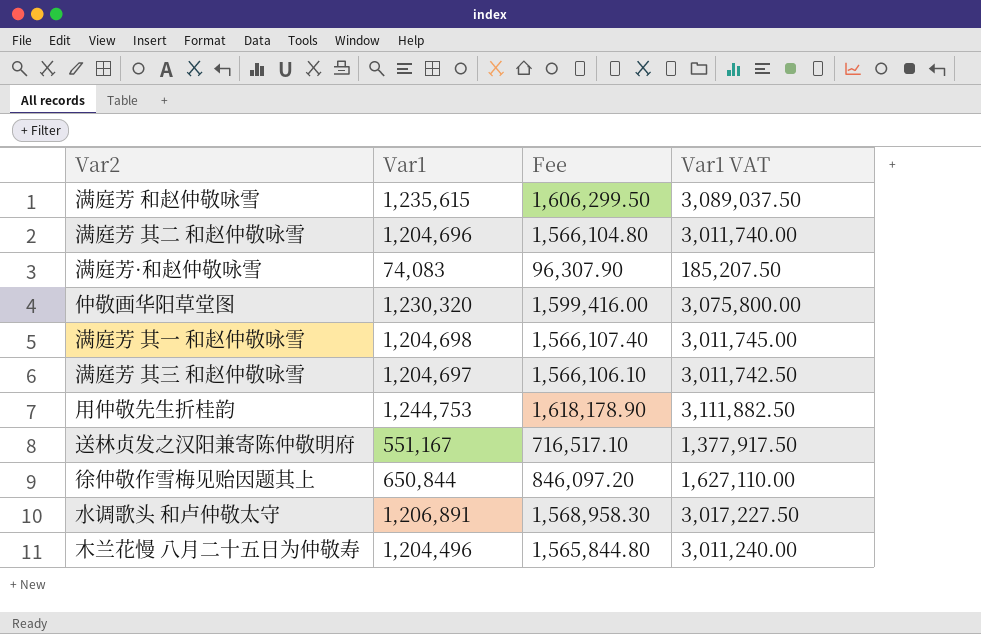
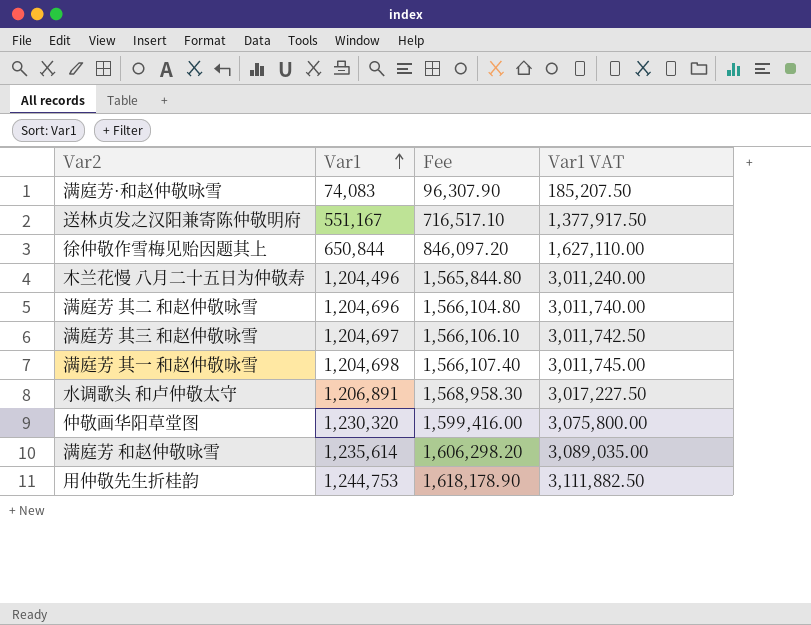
row order: none -> Var1 ascending
满庭芳 和赵仲敬咏雪 | Var1: 1,235,615 -> 1,235,614
满庭芳 和赵仲敬咏雪 | Fee: 1,606,299.50 -> 1,606,298.20
满庭芳 和赵仲敬咏雪 | Var1 VAT: 3,089,037.50 -> 3,089,035.00

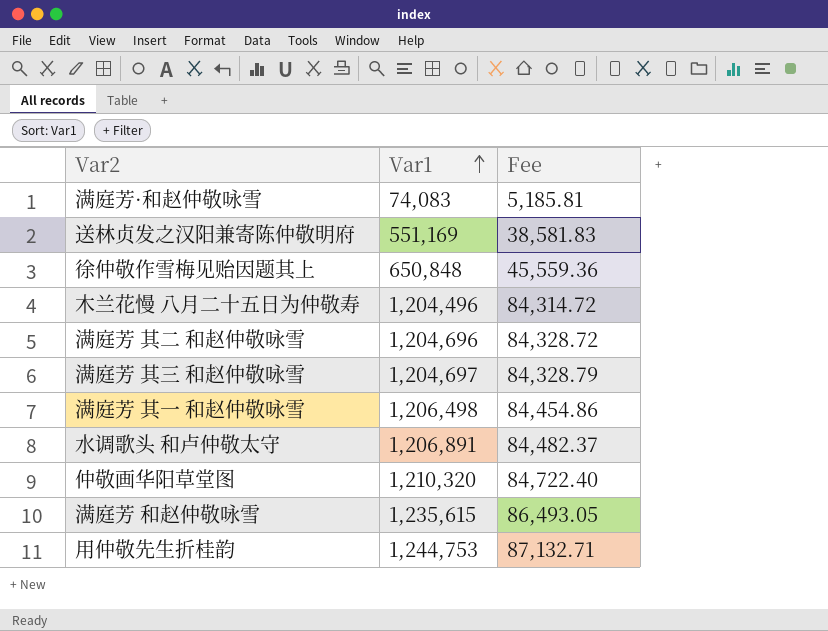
column Var1 VAT | formula: [Var1] * 2.5 -> none
column Fee | formula: [Var1] * 1.3 -> [Var1] * 0.07
送林贞发之汉阳兼寄陈仲敬明府 | Var1: 551,167 -> 551,169
徐仲敬作雪梅见贻因题其上 | Var1: 650,844 -> 650,848
满庭芳 其一 和赵仲敬咏雪 | Var1: 1,204,698 -> 1,206,498
仲敬画华阳草堂图 | Var1: 1,230,320 -> 1,210,320
满庭芳 和赵仲敬咏雪 | Var1: 1,235,614 -> 1,235,615

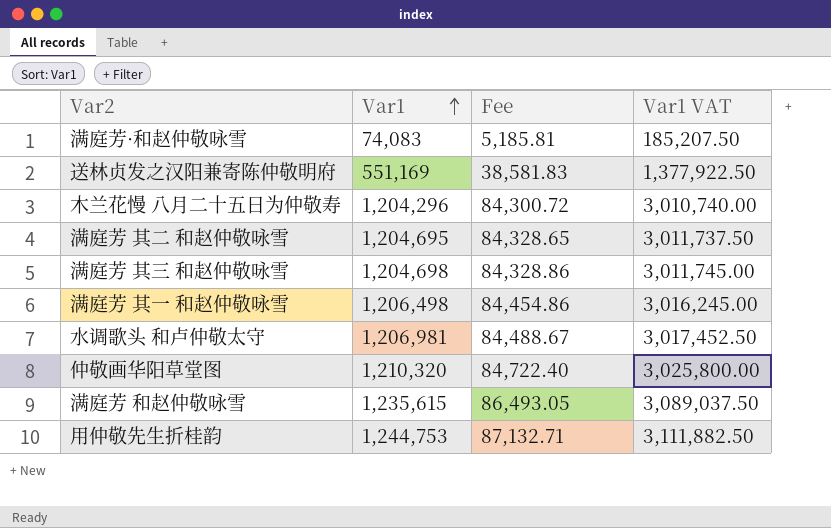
column Var1 VAT | formula: none -> [Var1] * 2.5
row 徐仲敬作雪梅见贻因题其上: 650,848 | 45,559.36 -> none
木兰花慢 八月二十五日为仲敬寿 | Var1: 1,204,496 -> 1,204,296
木兰花慢 八月二十五日为仲敬寿 | Fee: 84,314.72 -> 84,300.72
满庭芳 其二 和赵仲敬咏雪 | Var1: 1,204,696 -> 1,204,695
满庭芳 其二 和赵仲敬咏雪 | Fee: 84,328.72 -> 84,328.65
满庭芳 其三 和赵仲敬咏雪 | Var1: 1,204,697 -> 1,204,698
满庭芳 其三 和赵仲敬咏雪 | Fee: 84,328.79 -> 84,328.86
水调歌头 和卢仲敬太守 | Var1: 1,206,891 -> 1,206,981
水调歌头 和卢仲敬太守 | Fee: 84,482.37 -> 84,488.67

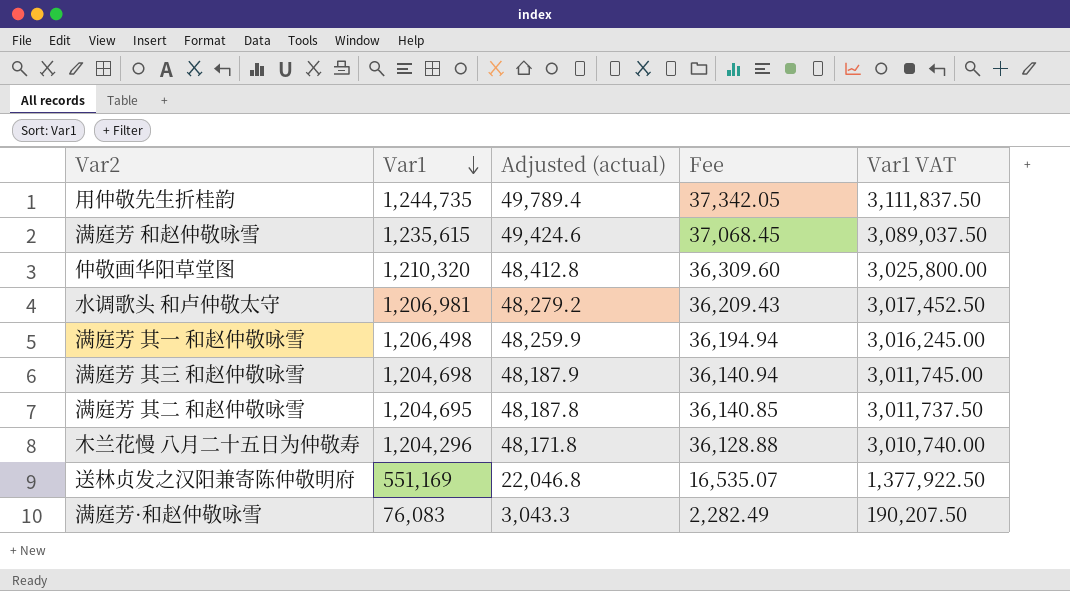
row order: Var1 ascending -> Var1 descending
column Adjusted (actual) | formula: none -> [Var1] * 0.04
column Fee | formula: [Var1] * 0.07 -> [Var1] * 0.03
用仲敬先生折桂韵 | Var1: 1,244,753 -> 1,244,735
用仲敬先生折桂韵 | Var1 VAT: 3,111,882.50 -> 3,111,837.50
满庭芳·和赵仲敬咏雪 | Var1: 74,083 -> 76,083
满庭芳·和赵仲敬咏雪 | Var1 VAT: 185,207.50 -> 190,207.50

